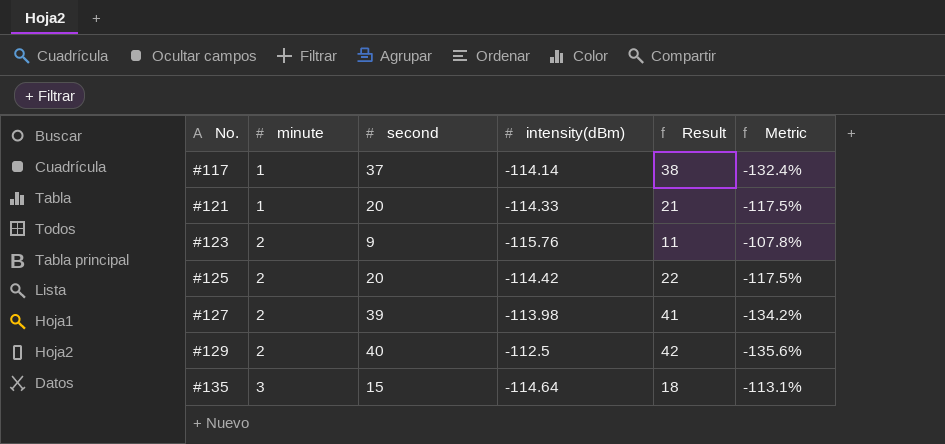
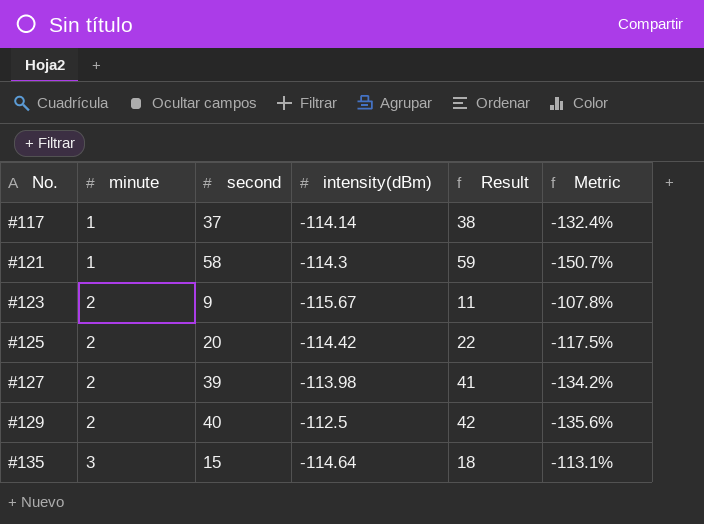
#121 | second: 20 -> 58
#121 | intensity(dBm): -114.33 -> -114.3
#121 | Result: 21 -> 59
#121 | Metric: -117.5% -> -150.7%
#123 | intensity(dBm): -115.76 -> -115.67

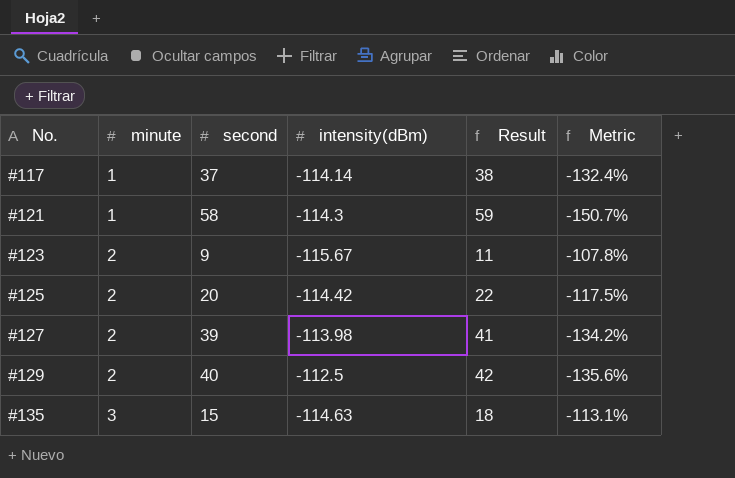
#135 | intensity(dBm): -114.64 -> -114.63

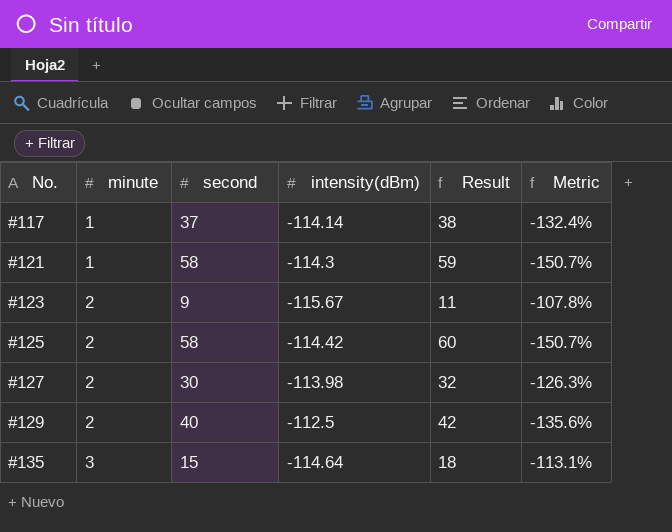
#125 | second: 20 -> 58
#125 | Result: 22 -> 60
#125 | Metric: -117.5% -> -150.7%
#127 | second: 39 -> 30
#127 | Result: 41 -> 32
#127 | Metric: -134.2% -> -126.3%
#135 | intensity(dBm): -114.63 -> -114.64

